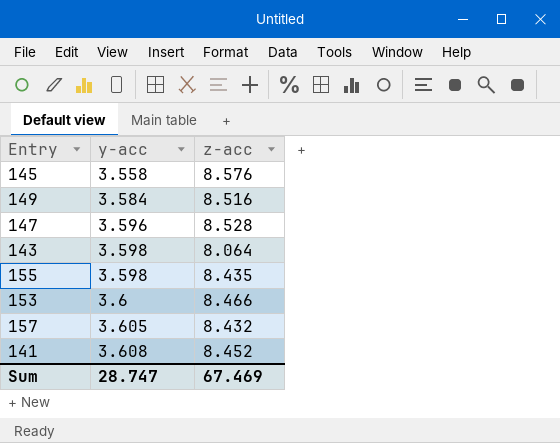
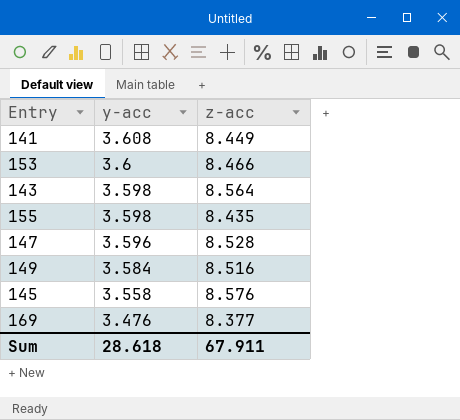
row order: y-acc ascending -> y-acc descending
row 157: 3.605 | 8.432 -> none
141 | z-acc: 8.452 -> 8.449
143 | z-acc: 8.064 -> 8.564
row 169: none -> 3.476 | 8.377
Sum | y-acc: 28.747 -> 28.618
Sum | z-acc: 67.469 -> 67.911

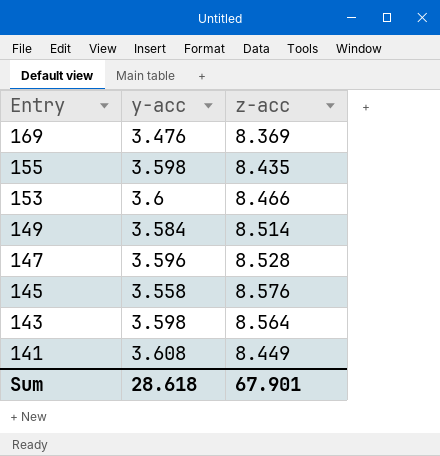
row order: y-acc descending -> Entry descending
169 | z-acc: 8.377 -> 8.369
149 | z-acc: 8.516 -> 8.514
Sum | z-acc: 67.911 -> 67.901

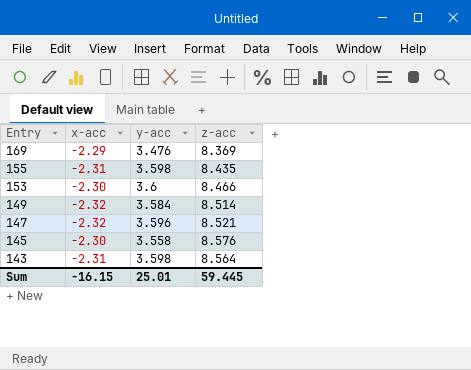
column x-acc | position: none -> 2
row 141: 3.608 | 8.449 -> none
147 | z-acc: 8.528 -> 8.521
Sum | y-acc: 28.618 -> 25.01
Sum | z-acc: 67.901 -> 59.445

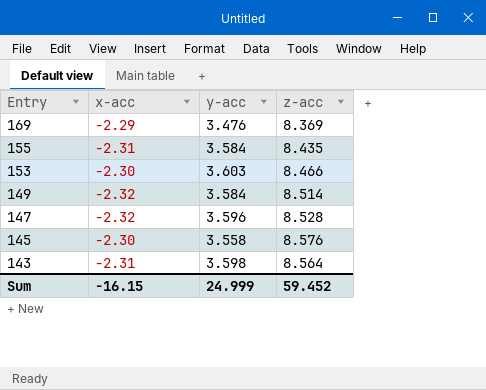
155 | y-acc: 3.598 -> 3.584
153 | y-acc: 3.6 -> 3.603
147 | z-acc: 8.521 -> 8.528
Sum | y-acc: 25.01 -> 24.999
Sum | z-acc: 59.445 -> 59.452

